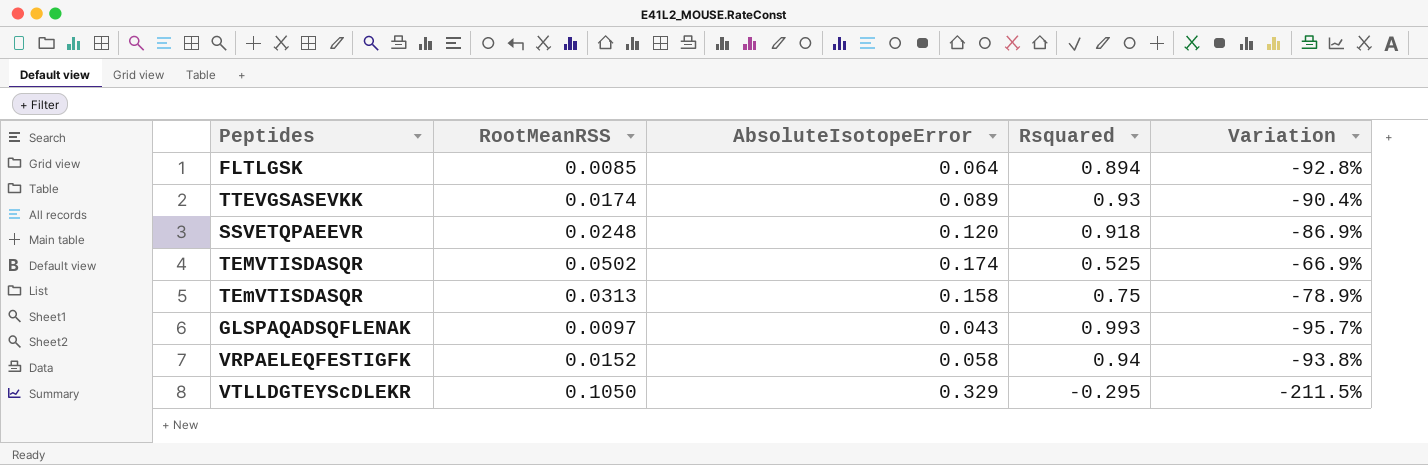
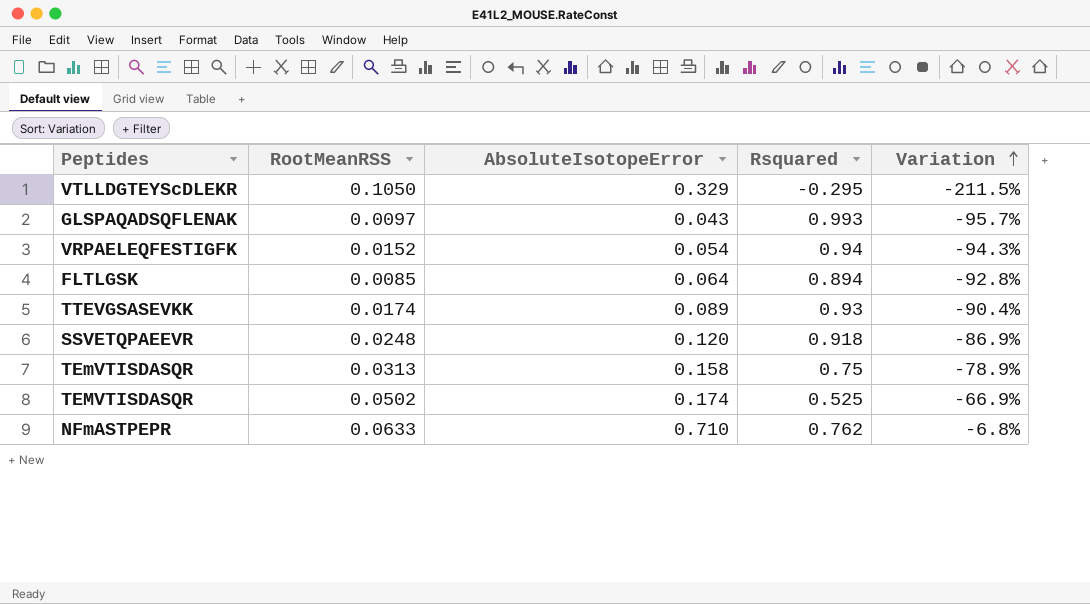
row order: none -> Variation ascending
VRPAELEQFESTIGFK | AbsoluteIsotopeError: 0.058 -> 0.054
VRPAELEQFESTIGFK | Variation: -93.8% -> -94.3%
row NFmASTPEPR: none -> 0.0633 | 0.710 | 0.762 | -6.8%

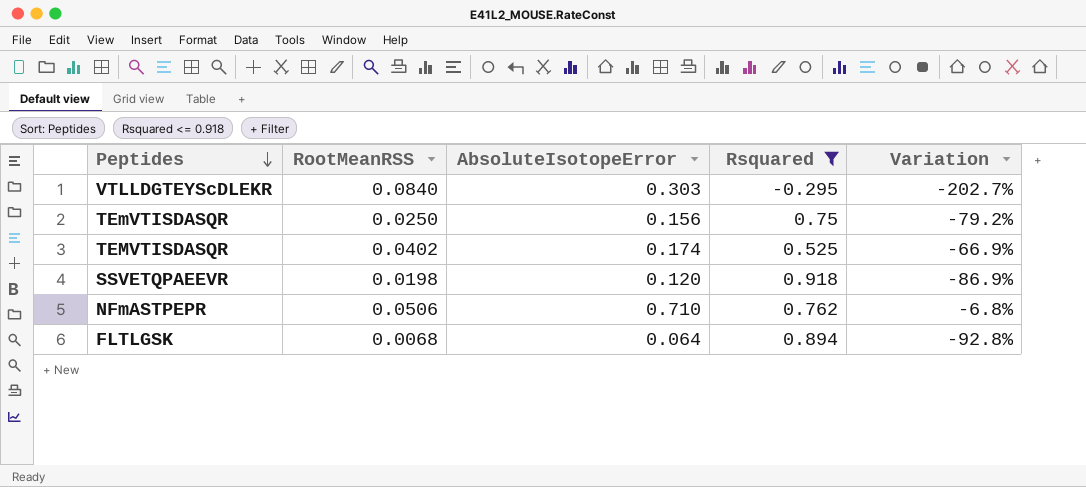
filter: none -> Rsquared <= 0.918
row order: Variation ascending -> Peptides descending
VTLLDGTEYScDLEKR | RootMeanRSS: 0.1050 -> 0.0840
VTLLDGTEYScDLEKR | AbsoluteIsotopeError: 0.329 -> 0.303
VTLLDGTEYScDLEKR | Variation: -211.5% -> -202.7%
TEmVTISDASQR | RootMeanRSS: 0.0313 -> 0.0250
TEmVTISDASQR | AbsoluteIsotopeError: 0.158 -> 0.156
TEmVTISDASQR | Variation: -78.9% -> -79.2%
TEMVTISDASQR | RootMeanRSS: 0.0502 -> 0.0402
SSVETQPAEEVR | RootMeanRSS: 0.0248 -> 0.0198
NFmASTPEPR | RootMeanRSS: 0.0633 -> 0.0506
FLTLGSK | RootMeanRSS: 0.0085 -> 0.0068

